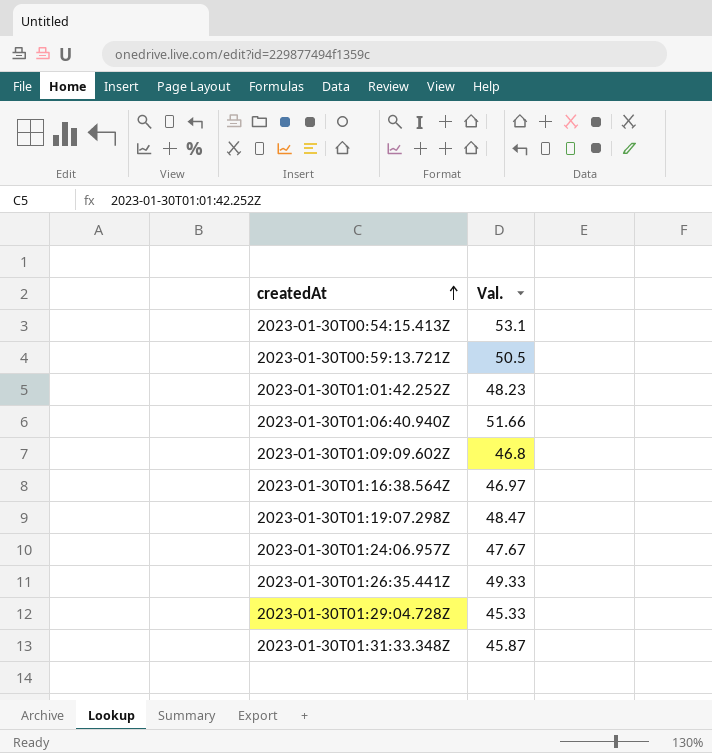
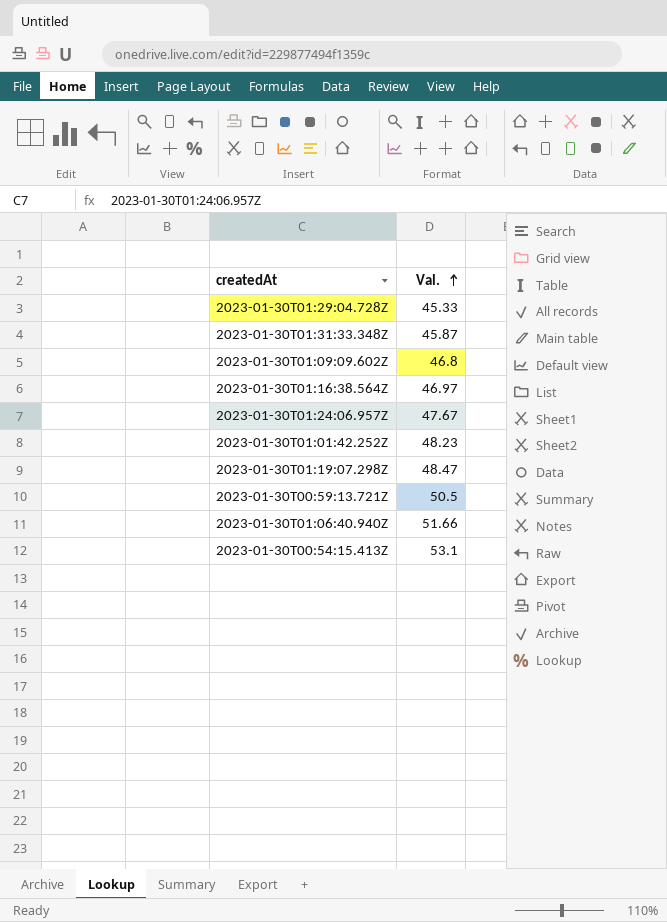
row order: createdAt ascending -> Val. ascending
row 2023-01-30T01:26:35.441Z: 49.33 -> none

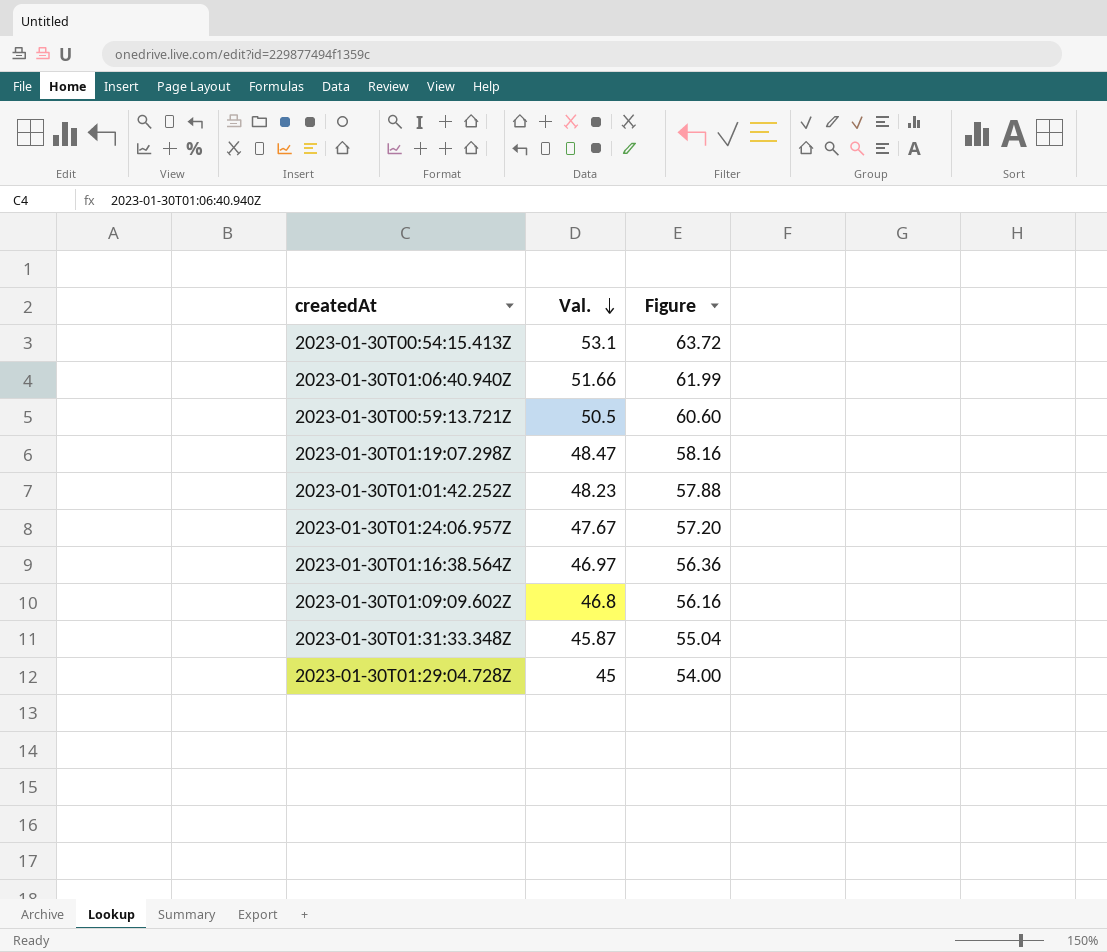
row order: Val. ascending -> Val. descending
column Figure | formula: none -> [Val.] * 1.2
2023-01-30T01:29:04.728Z | Val.: 45.33 -> 45

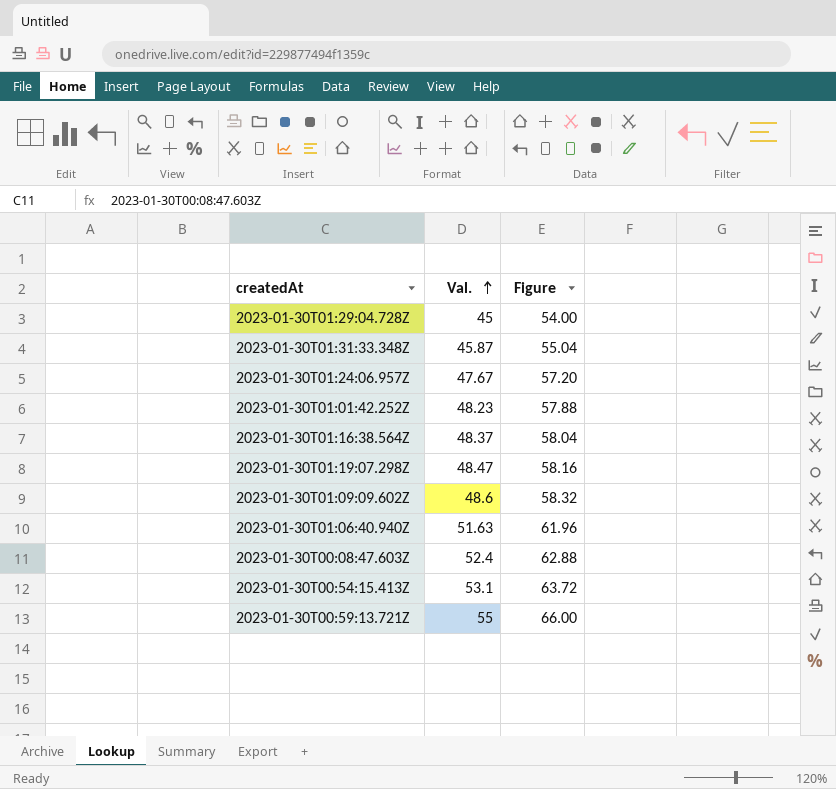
row order: Val. descending -> Val. ascending
2023-01-30T01:16:38.564Z | Val.: 46.97 -> 48.37
2023-01-30T01:16:38.564Z | Figure: 56.36 -> 58.04
2023-01-30T01:09:09.602Z | Val.: 46.8 -> 48.6
2023-01-30T01:09:09.602Z | Figure: 56.16 -> 58.32
2023-01-30T01:06:40.940Z | Val.: 51.66 -> 51.63
2023-01-30T01:06:40.940Z | Figure: 61.99 -> 61.96
row 2023-01-30T00:08:47.603Z: none -> 52.4 | 62.88
2023-01-30T00:59:13.721Z | Val.: 50.5 -> 55
2023-01-30T00:59:13.721Z | Figure: 60.60 -> 66.00

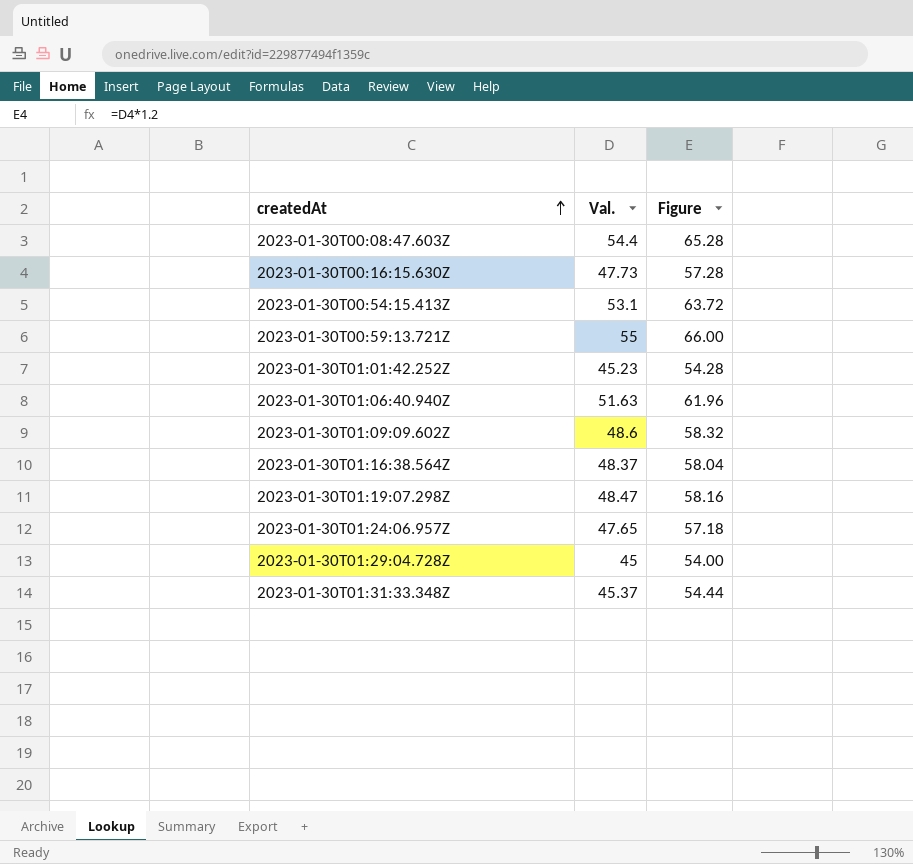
row order: Val. ascending -> createdAt ascending
2023-01-30T00:08:47.603Z | Val.: 52.4 -> 54.4
2023-01-30T00:08:47.603Z | Figure: 62.88 -> 65.28
row 2023-01-30T00:16:15.630Z: none -> 47.73 | 57.28
2023-01-30T01:01:42.252Z | Val.: 48.23 -> 45.23
2023-01-30T01:01:42.252Z | Figure: 57.88 -> 54.28
2023-01-30T01:24:06.957Z | Val.: 47.67 -> 47.65
2023-01-30T01:24:06.957Z | Figure: 57.20 -> 57.18
2023-01-30T01:31:33.348Z | Val.: 45.87 -> 45.37
2023-01-30T01:31:33.348Z | Figure: 55.04 -> 54.44

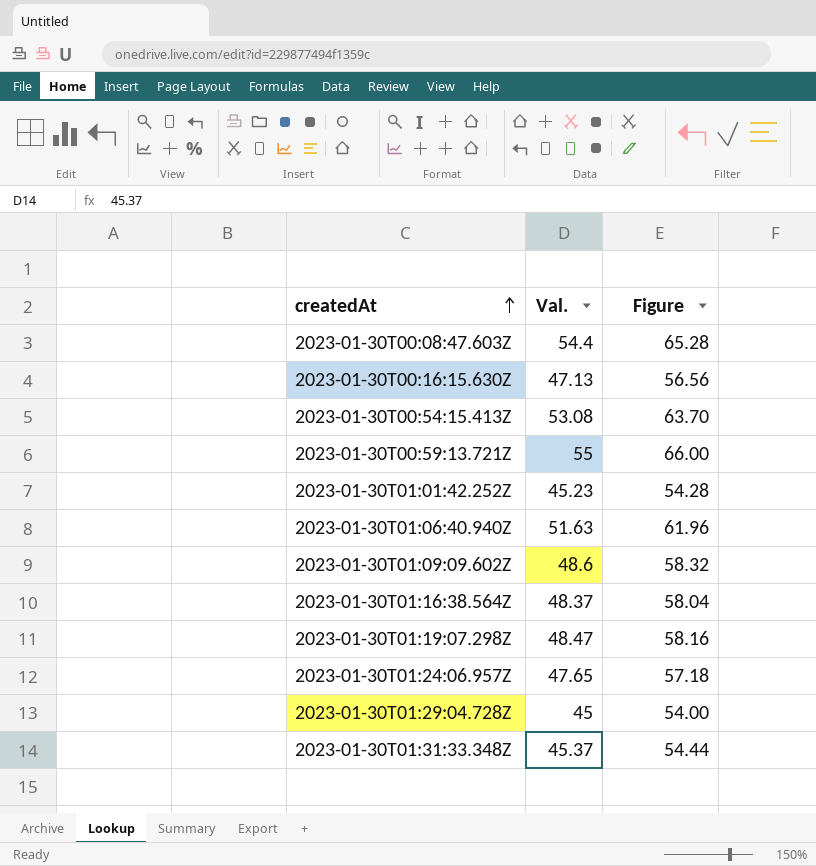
2023-01-30T00:16:15.630Z | Val.: 47.73 -> 47.13
2023-01-30T00:16:15.630Z | Figure: 57.28 -> 56.56
2023-01-30T00:54:15.413Z | Val.: 53.1 -> 53.08
2023-01-30T00:54:15.413Z | Figure: 63.72 -> 63.70

